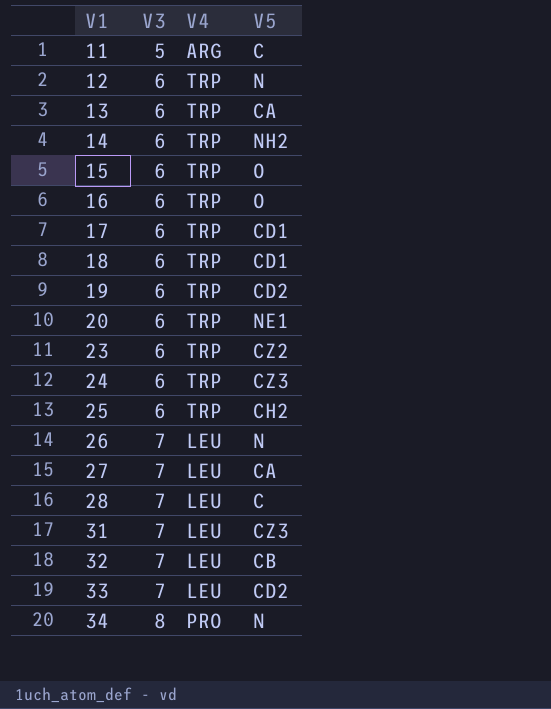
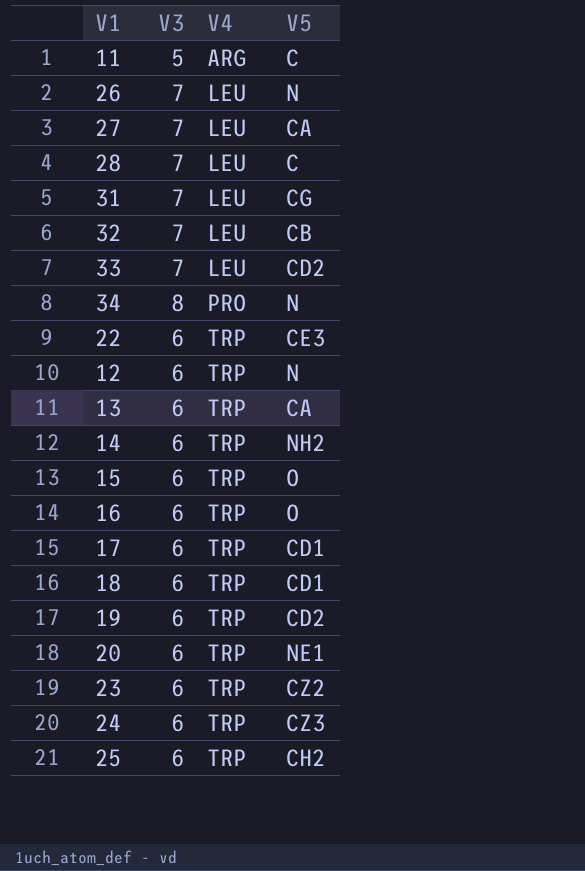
row order: V1 ascending -> V4 ascending
31 | V5: CZ3 -> CG
row 22: none -> 6 | TRP | CE3

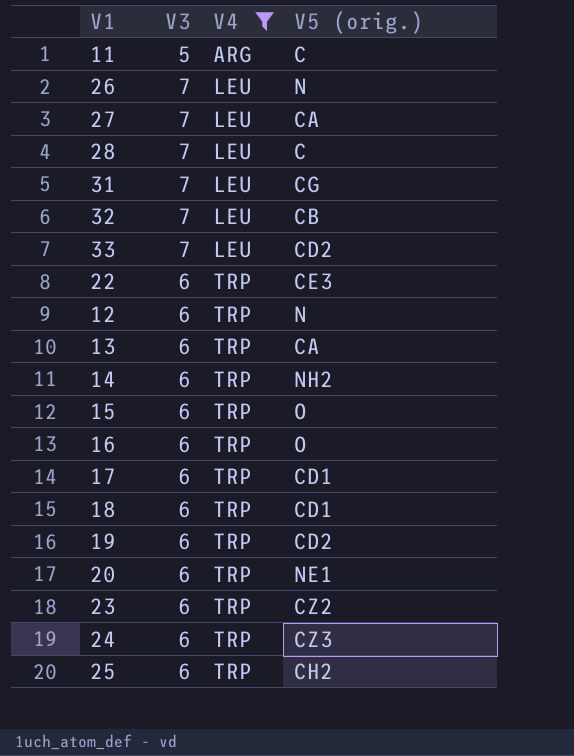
filter: none -> V4 != PRO
column name: V5 -> V5 (orig.)

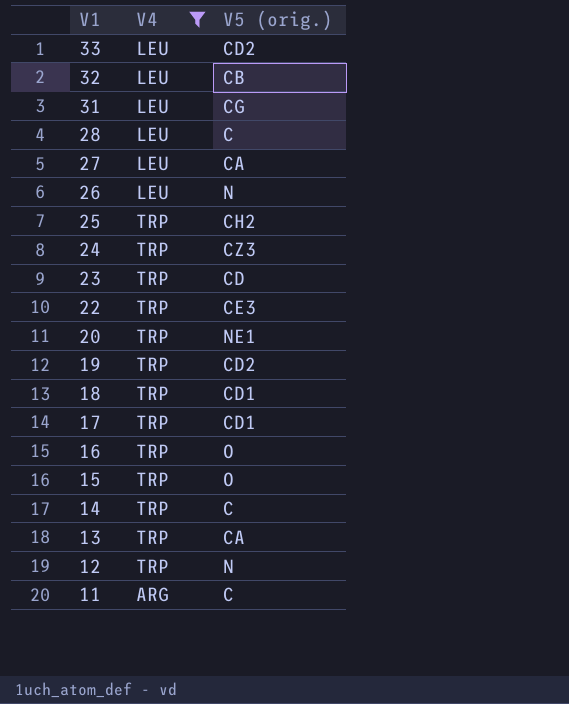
row order: V4 ascending -> V1 descending
column V3 | position: 2 -> none
23 | V5 (orig.): CZ2 -> CD
14 | V5 (orig.): NH2 -> C

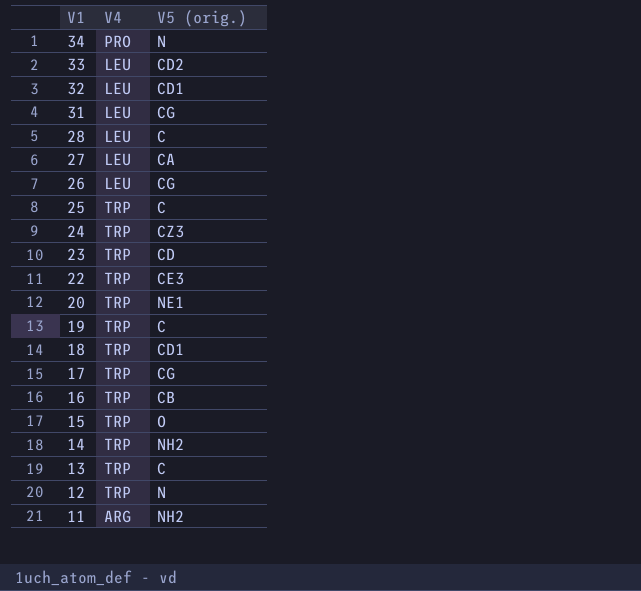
filter: V4 != PRO -> none
32 | V5 (orig.): CB -> CD1
26 | V5 (orig.): N -> CG
25 | V5 (orig.): CH2 -> C
19 | V5 (orig.): CD2 -> C
17 | V5 (orig.): CD1 -> CG
16 | V5 (orig.): O -> CB
14 | V5 (orig.): C -> NH2
13 | V5 (orig.): CA -> C
11 | V5 (orig.): C -> NH2

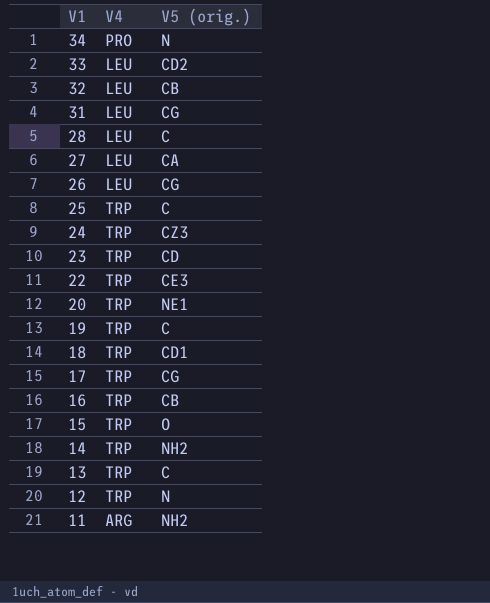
32 | V5 (orig.): CD1 -> CB

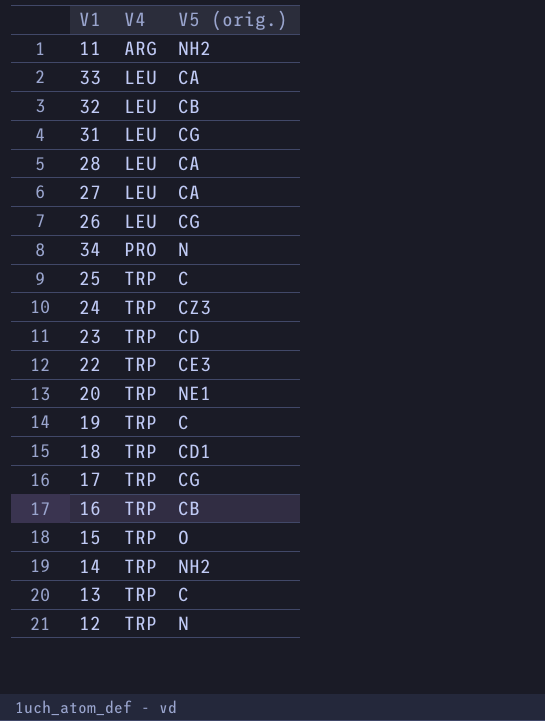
row order: V1 descending -> V4 ascending
33 | V5 (orig.): CD2 -> CA
28 | V5 (orig.): C -> CA

